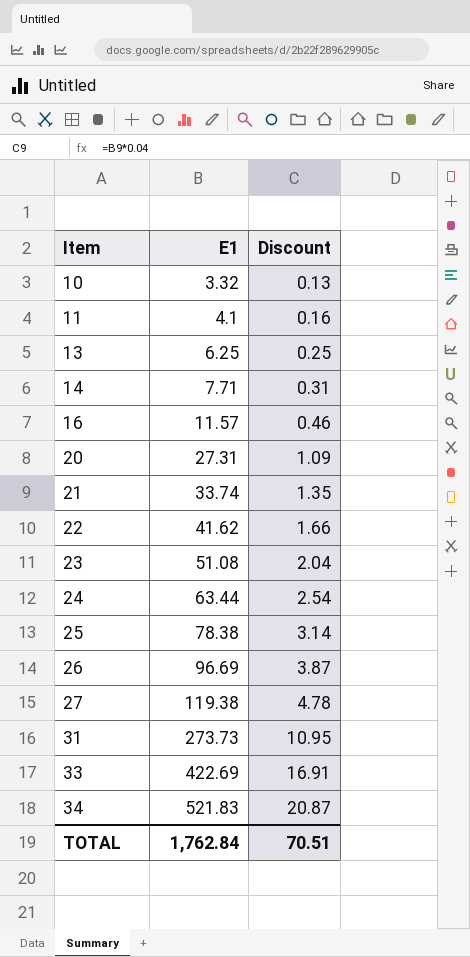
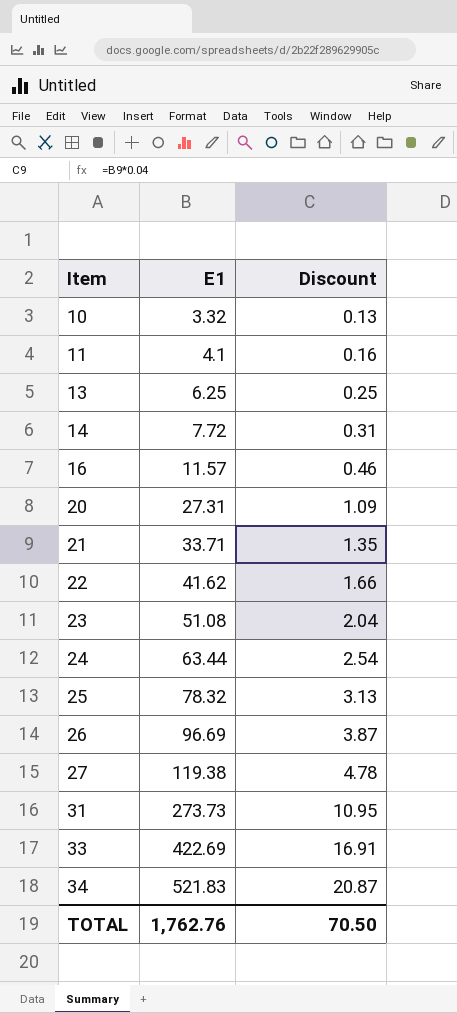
14 | E1: 7.71 -> 7.72
21 | E1: 33.74 -> 33.71
25 | E1: 78.38 -> 78.32
25 | Discount: 3.14 -> 3.13
TOTAL | E1: 1,762.84 -> 1,762.76
TOTAL | Discount: 70.51 -> 70.50

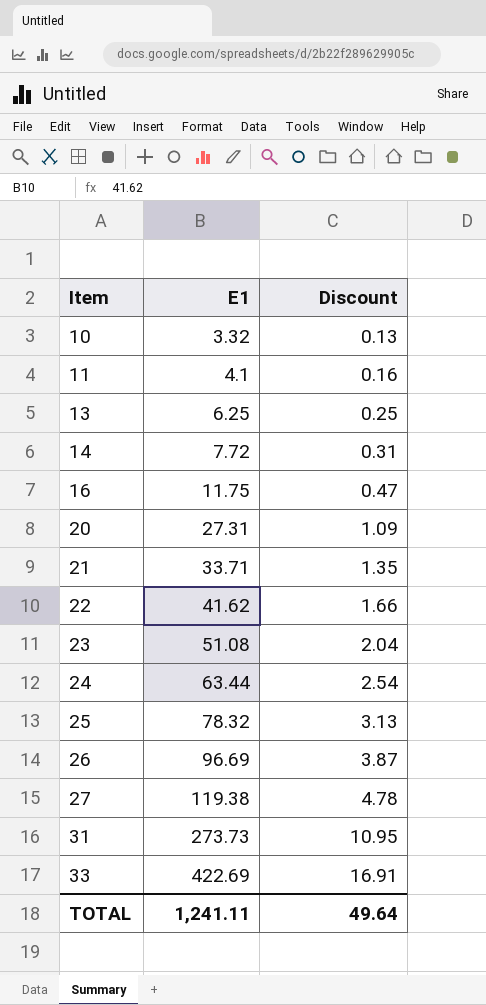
row 34: 521.83 | 20.87 -> none
16 | E1: 11.57 -> 11.75
16 | Discount: 0.46 -> 0.47
TOTAL | E1: 1,762.76 -> 1,241.11
TOTAL | Discount: 70.50 -> 49.64

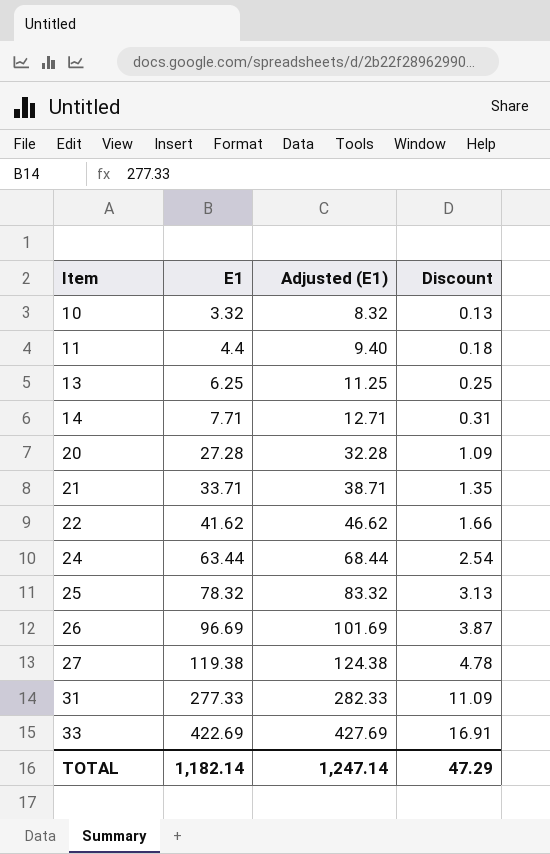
column Adjusted (E1) | formula: none -> [E1] + 5
row 16: 11.75 | 0.47 -> none
row 23: 51.08 | 2.04 -> none
11 | E1: 4.1 -> 4.4
11 | Discount: 0.16 -> 0.18
14 | E1: 7.72 -> 7.71
20 | E1: 27.31 -> 27.28
31 | E1: 273.73 -> 277.33
31 | Discount: 10.95 -> 11.09
TOTAL | E1: 1,241.11 -> 1,182.14
TOTAL | Discount: 49.64 -> 47.29

